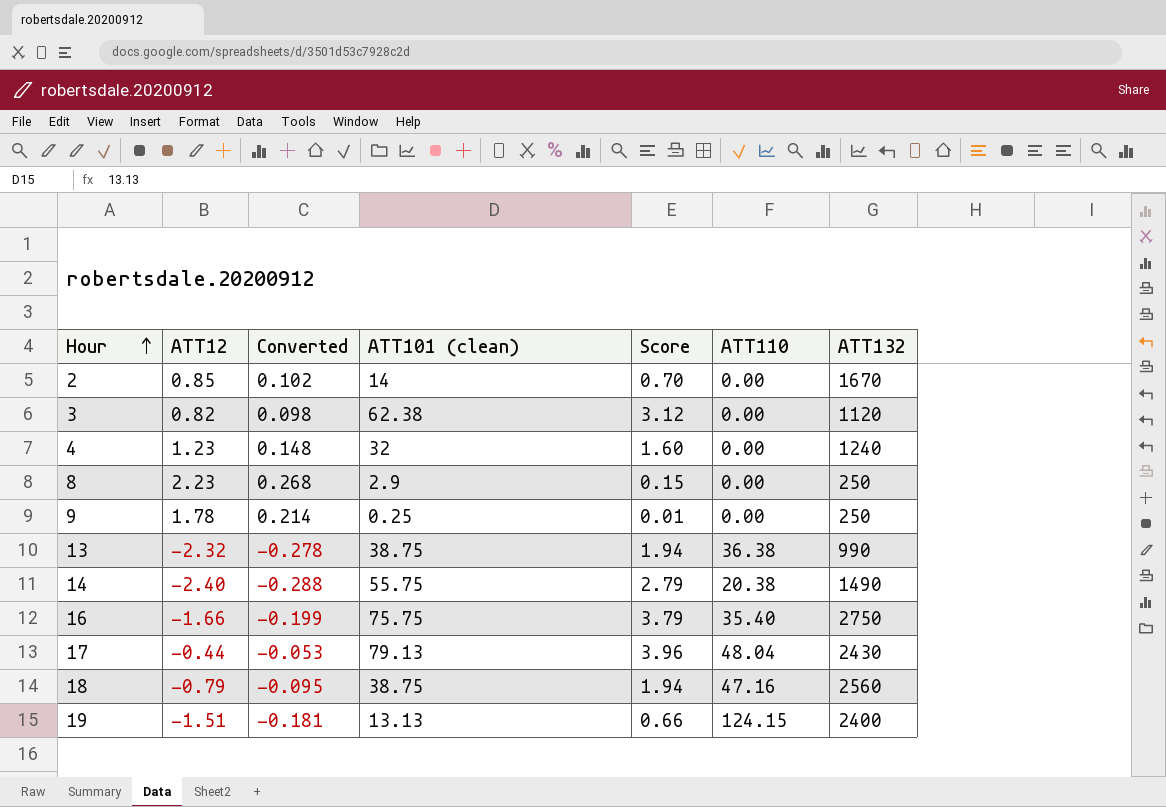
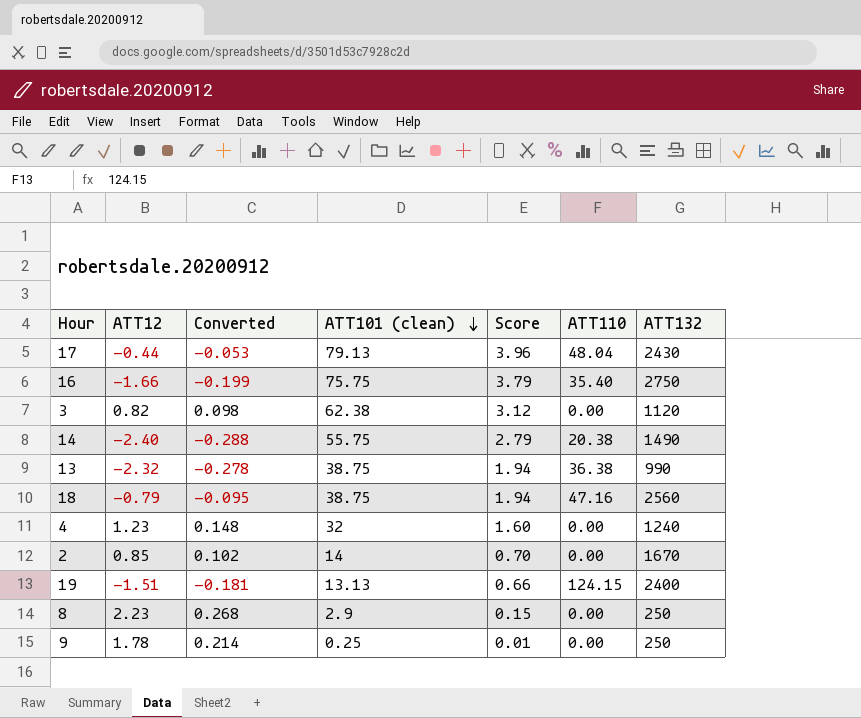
row order: Hour ascending -> ATT101 (clean) descending

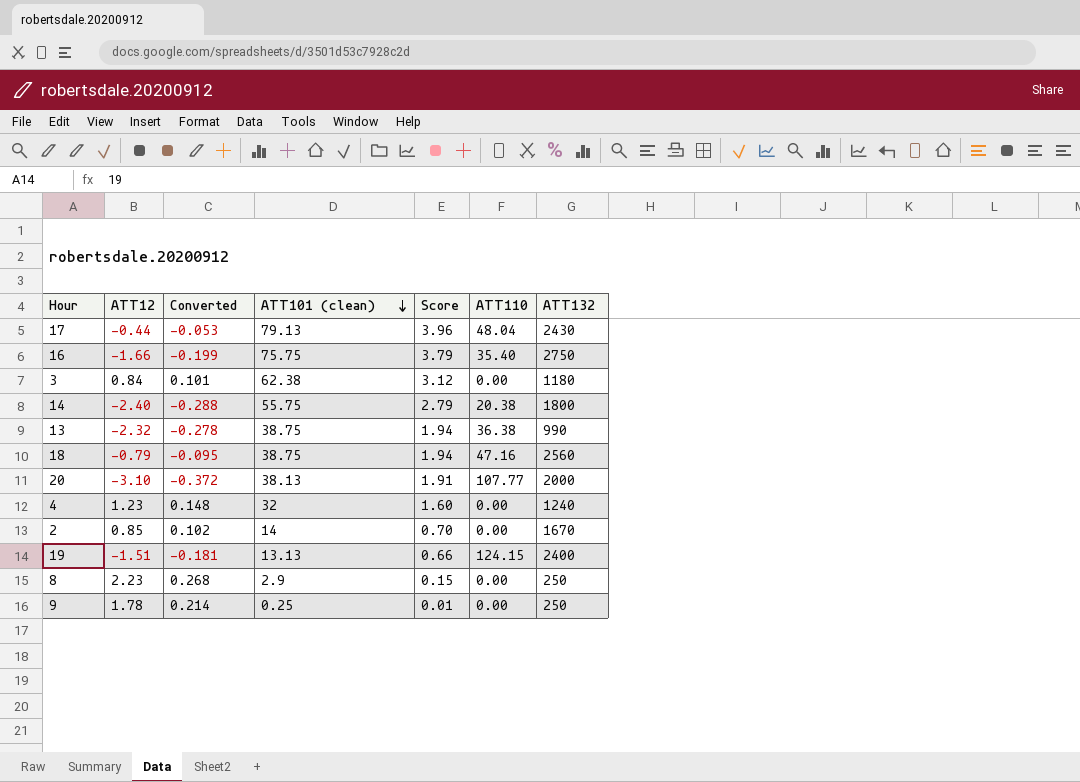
3 | ATT12: 0.82 -> 0.84
3 | Converted: 0.098 -> 0.101
3 | ATT132: 1120 -> 1180
14 | ATT132: 1490 -> 1800
row 20: none -> -3.10 | -0.372 | 38.13 | 1.91 | 107.77 | 2000

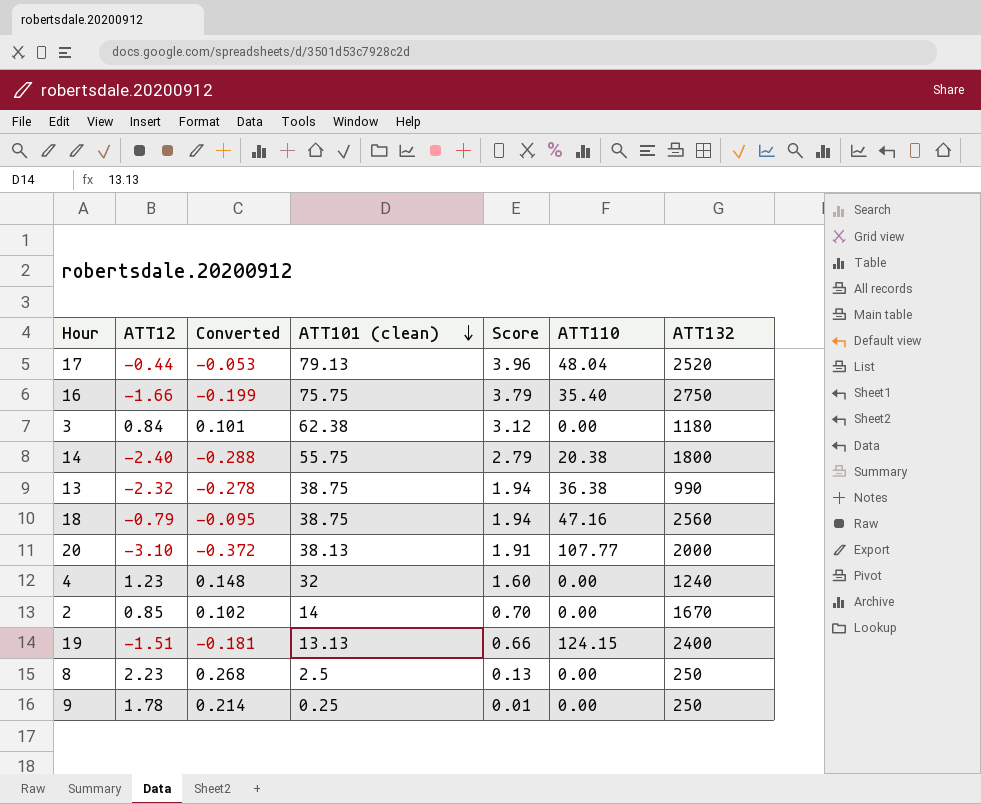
17 | ATT132: 2430 -> 2520
8 | ATT101 (clean): 2.9 -> 2.5
8 | Score: 0.15 -> 0.13

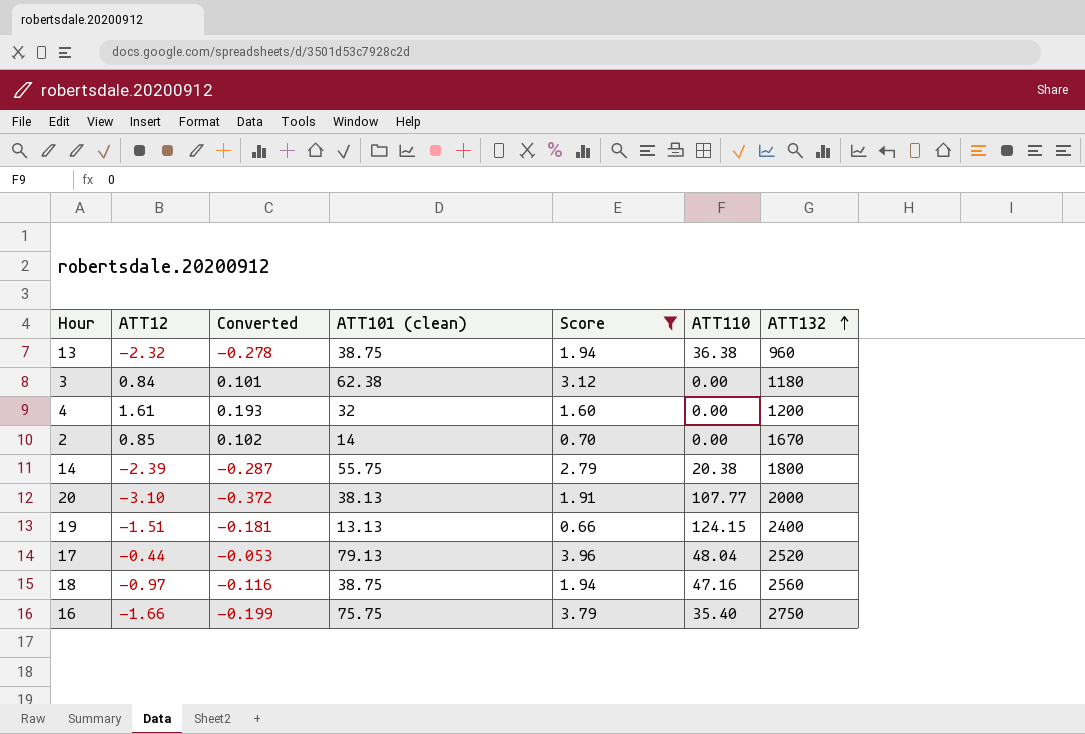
filter: none -> Score >= 0.66
row order: ATT101 (clean) descending -> ATT132 ascending
13 | ATT132: 990 -> 960
4 | ATT12: 1.23 -> 1.61
4 | Converted: 0.148 -> 0.193
4 | ATT132: 1240 -> 1200
14 | ATT12: -2.40 -> -2.39
14 | Converted: -0.288 -> -0.287
18 | ATT12: -0.79 -> -0.97
18 | Converted: -0.095 -> -0.116

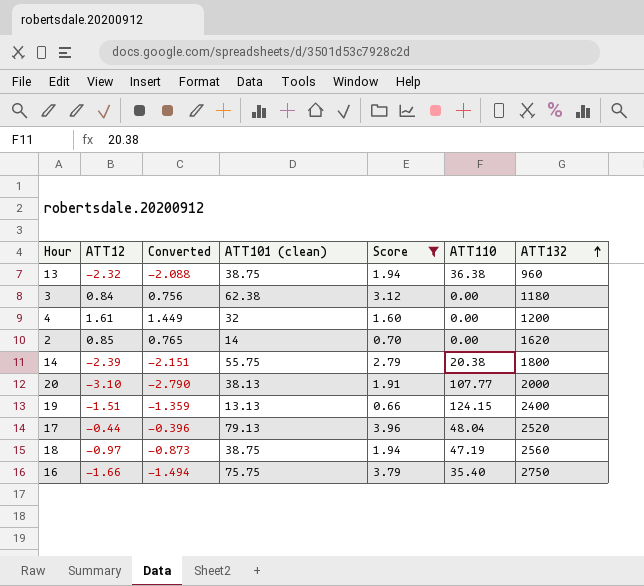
column Converted | formula: [ATT12] * 0.12 -> [ATT12] * 0.9
2 | ATT132: 1670 -> 1620
18 | ATT110: 47.16 -> 47.19

